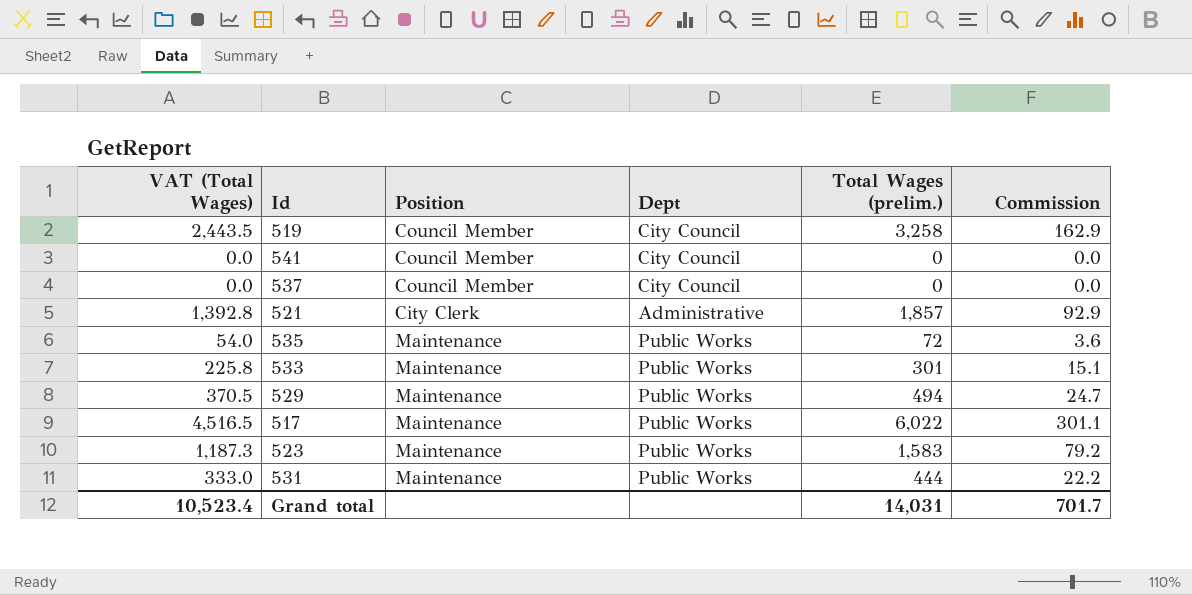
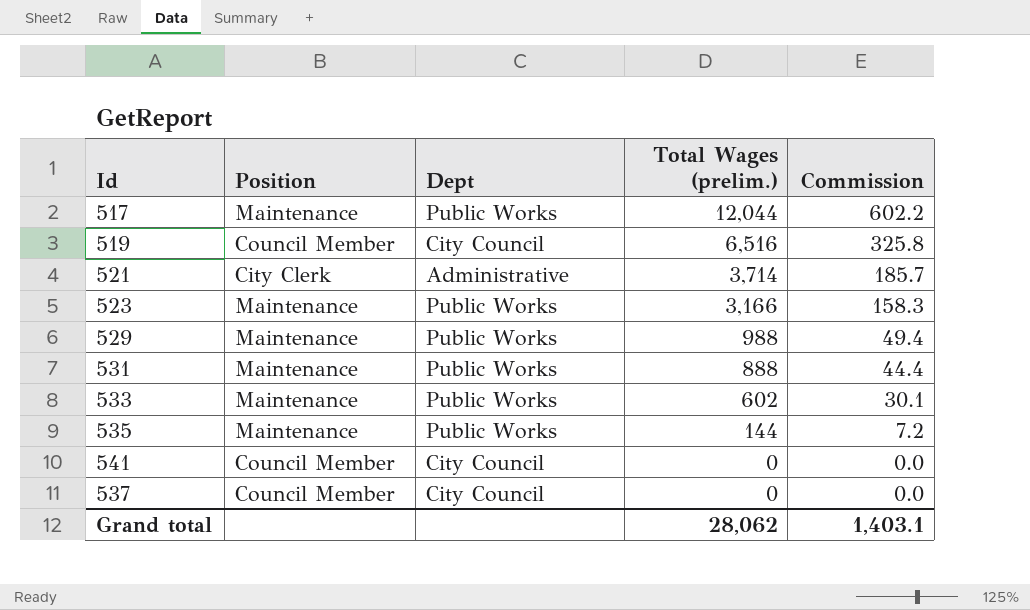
row order: none -> Total Wages (prelim.) descending
column VAT (Total Wages) | formula: [Total Wages (prelim.)] * 0.75 -> none
517 | Total Wages (prelim.): 6,022 -> 12,044
517 | Commission: 301.1 -> 602.2
519 | Total Wages (prelim.): 3,258 -> 6,516
519 | Commission: 162.9 -> 325.8
521 | Total Wages (prelim.): 1,857 -> 3,714
521 | Commission: 92.9 -> 185.7
523 | Total Wages (prelim.): 1,583 -> 3,166
523 | Commission: 79.2 -> 158.3
529 | Total Wages (prelim.): 494 -> 988
529 | Commission: 24.7 -> 49.4
531 | Total Wages (prelim.): 444 -> 888
531 | Commission: 22.2 -> 44.4
533 | Total Wages (prelim.): 301 -> 602
533 | Commission: 15.1 -> 30.1
535 | Total Wages (prelim.): 72 -> 144
535 | Commission: 3.6 -> 7.2
Grand total | Total Wages (prelim.): 14,031 -> 28,062
Grand total | Commission: 701.7 -> 1,403.1

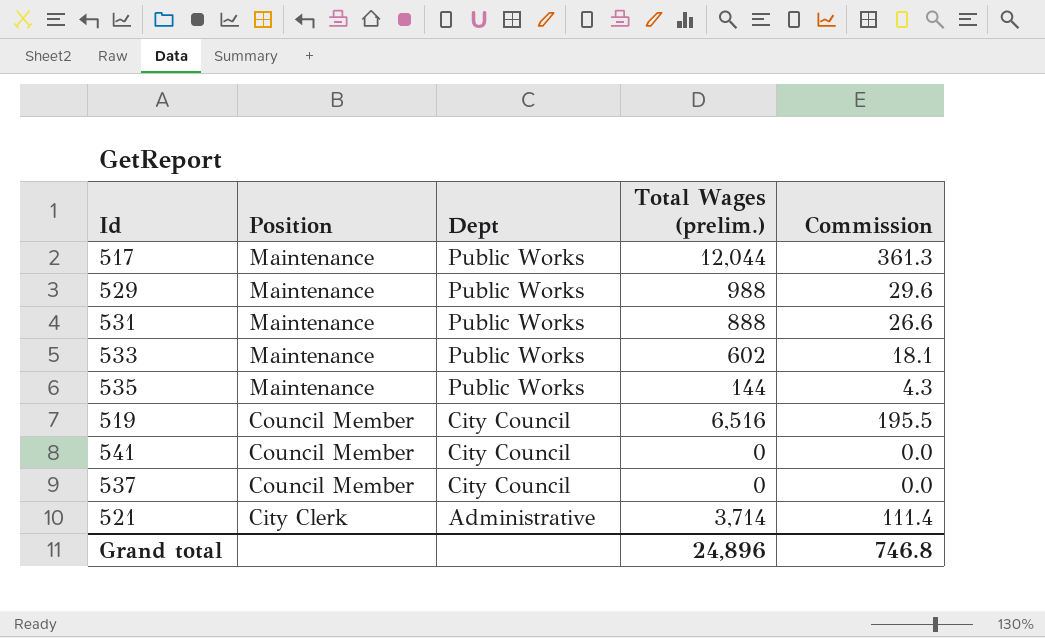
row order: Total Wages (prelim.) descending -> Position descending
column Commission | formula: [Total Wages (prelim.)] * 0.05 -> [Total Wages (prelim.)] * 0.03
row 523: Maintenance | Public Works | 3,166 | 158.3 -> none
Grand total | Total Wages (prelim.): 28,062 -> 24,896
Grand total | Commission: 1,403.1 -> 746.8

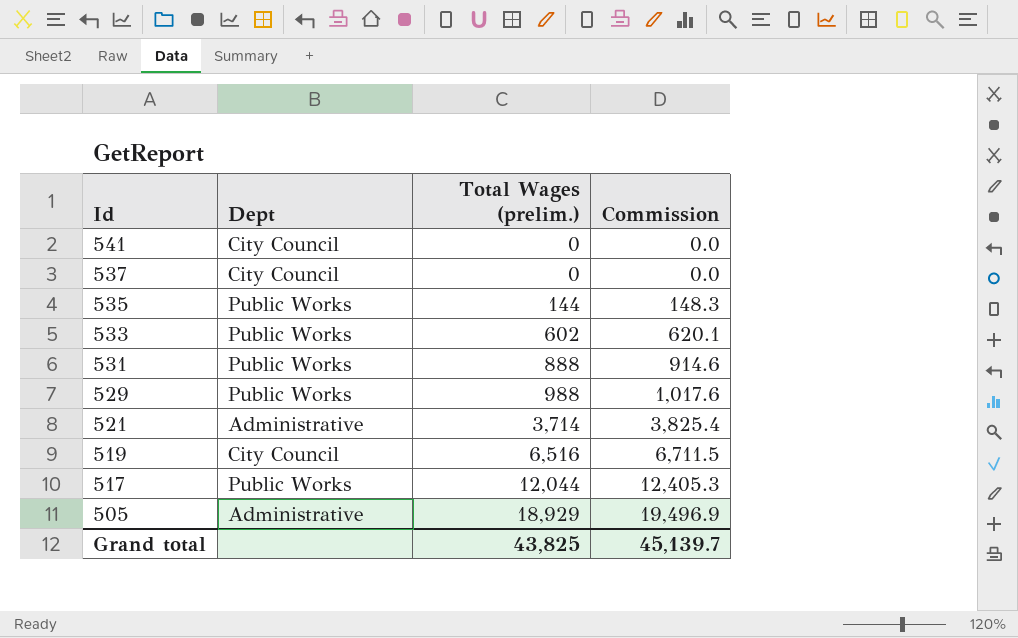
row order: Position descending -> Id descending
column Position | position: 2 -> none
column Commission | formula: [Total Wages (prelim.)] * 0.03 -> [Total Wages (prelim.)] * 1.03
row 505: none -> Administrative | 18,929 | 19,496.9
Grand total | Total Wages (prelim.): 24,896 -> 43,825
Grand total | Commission: 746.8 -> 45,139.7

